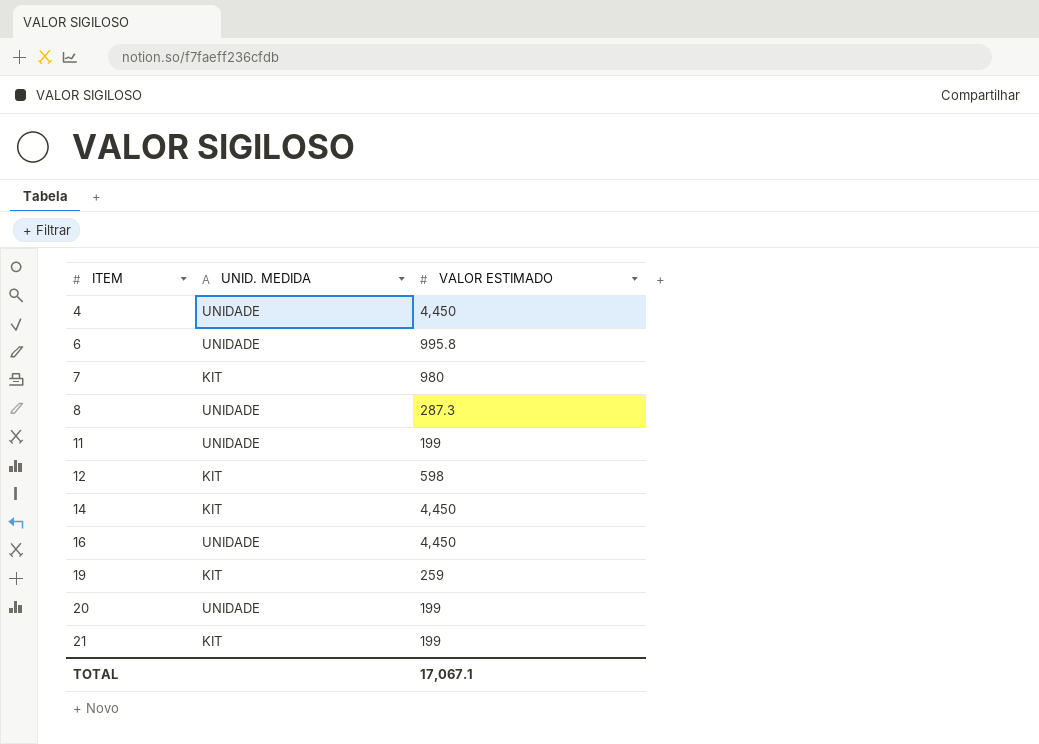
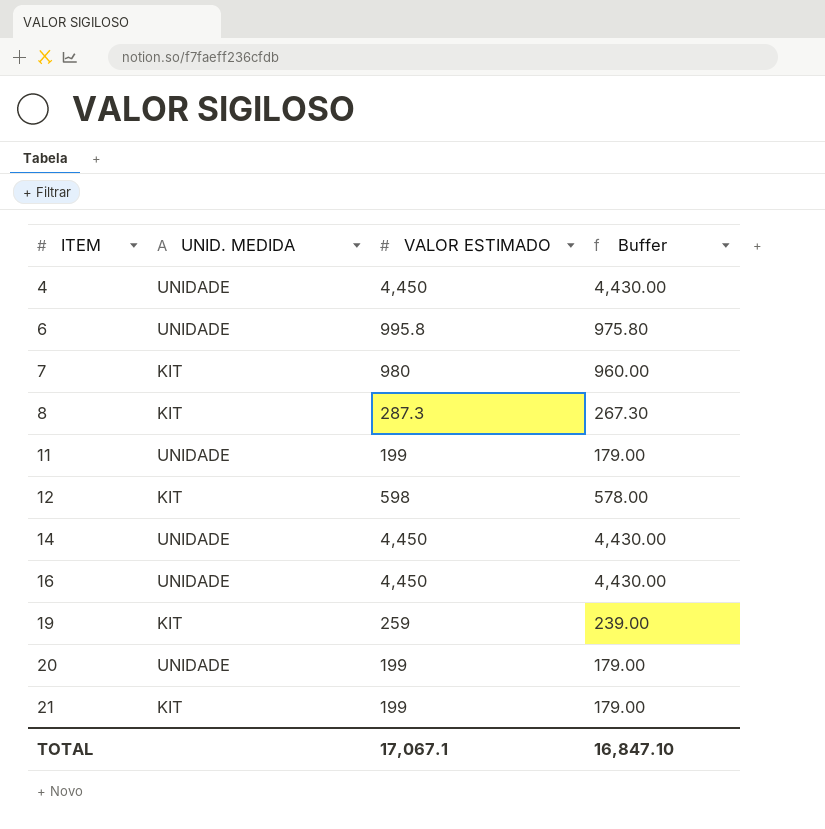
column Buffer | formula: none -> [VALOR ESTIMADO] - 20
8 | UNID. MEDIDA: UNIDADE -> KIT
14 | UNID. MEDIDA: KIT -> UNIDADE

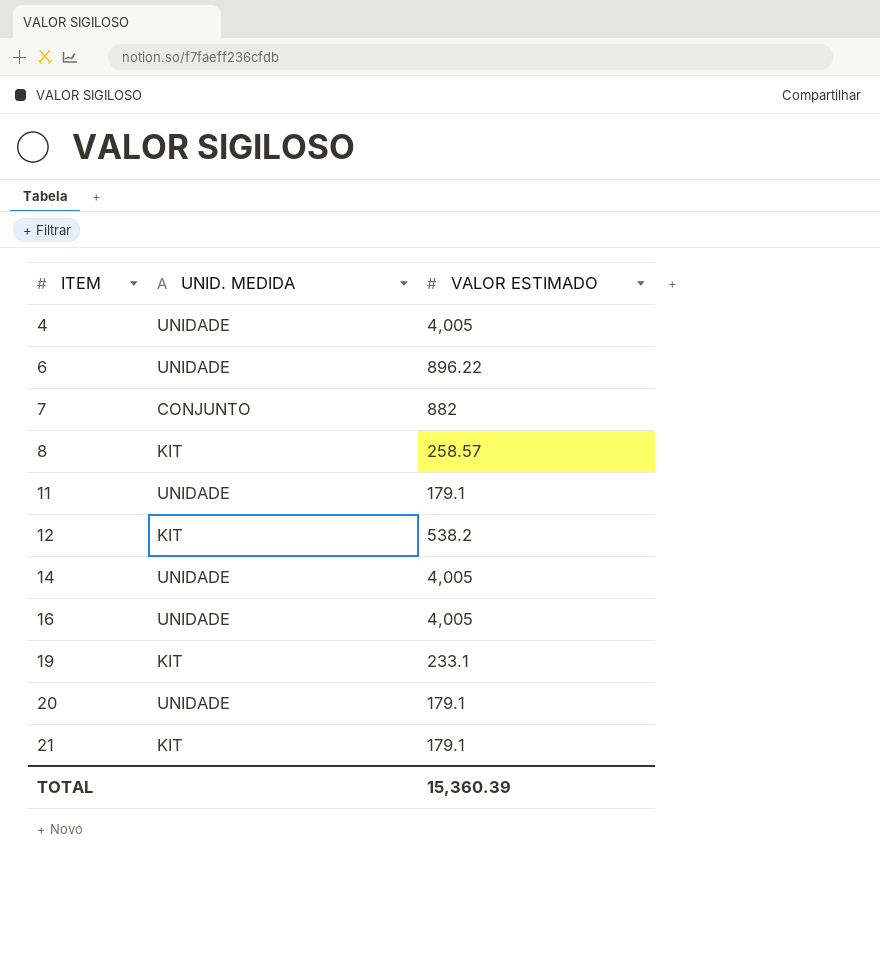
column Buffer | formula: [VALOR ESTIMADO] - 20 -> none
4 | VALOR ESTIMADO: 4,450 -> 4,005
6 | VALOR ESTIMADO: 995.8 -> 896.22
7 | UNID. MEDIDA: KIT -> CONJUNTO
7 | VALOR ESTIMADO: 980 -> 882
8 | VALOR ESTIMADO: 287.3 -> 258.57
11 | VALOR ESTIMADO: 199 -> 179.1
12 | VALOR ESTIMADO: 598 -> 538.2
14 | VALOR ESTIMADO: 4,450 -> 4,005
16 | VALOR ESTIMADO: 4,450 -> 4,005
19 | VALOR ESTIMADO: 259 -> 233.1
20 | VALOR ESTIMADO: 199 -> 179.1
21 | VALOR ESTIMADO: 199 -> 179.1
TOTAL | VALOR ESTIMADO: 17,067.1 -> 15,360.39

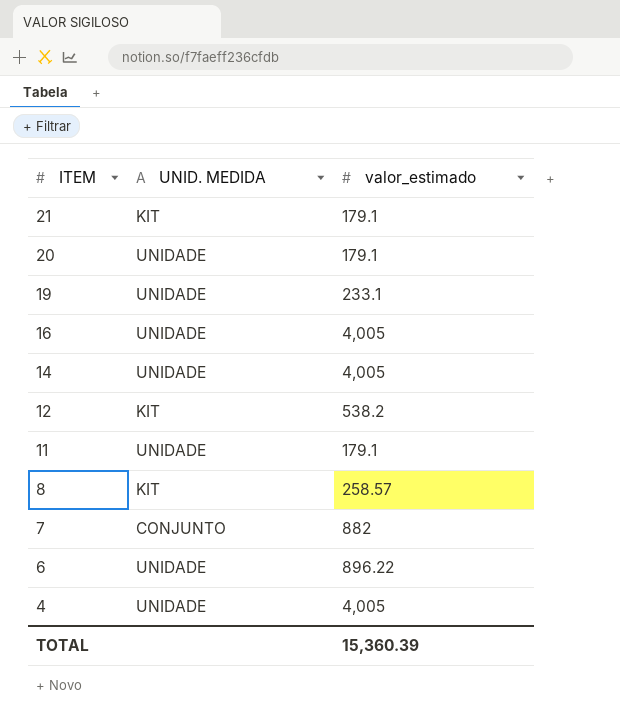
row order: ITEM ascending -> ITEM descending
column name: VALOR ESTIMADO -> valor_estimado
19 | UNID. MEDIDA: KIT -> UNIDADE

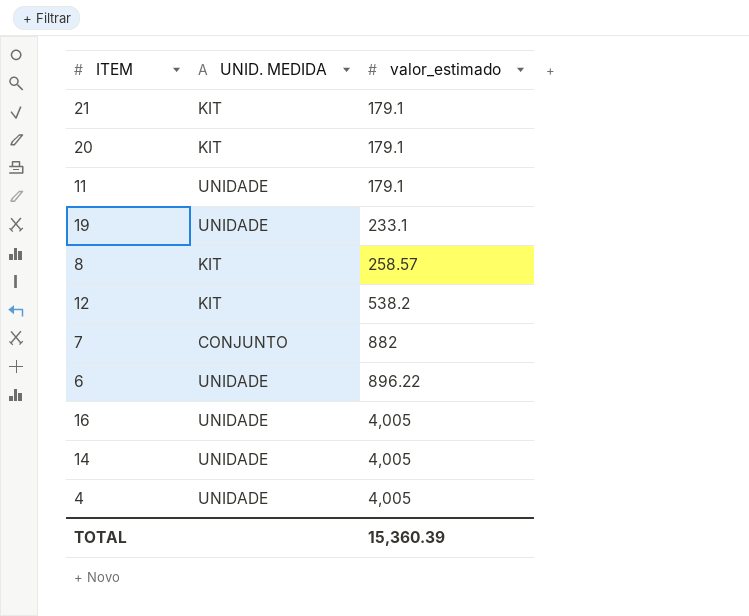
row order: ITEM descending -> valor_estimado ascending
20 | UNID. MEDIDA: UNIDADE -> KIT

